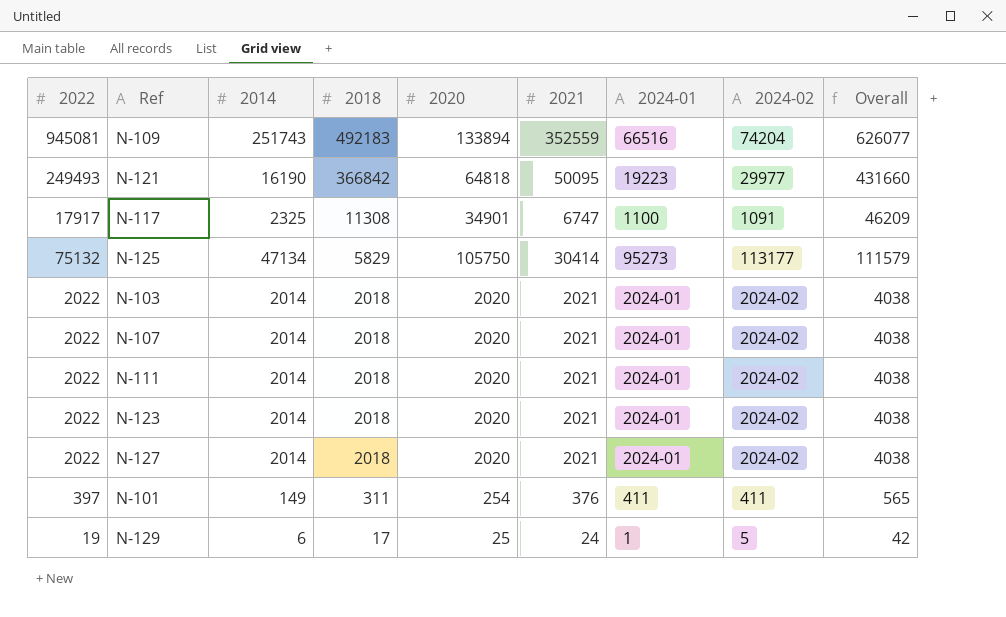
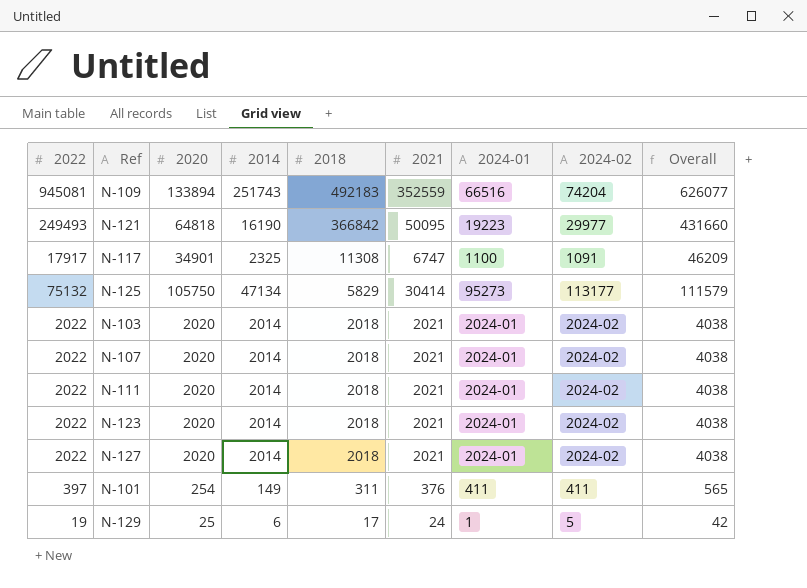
column 2020 | position: 5 -> 3

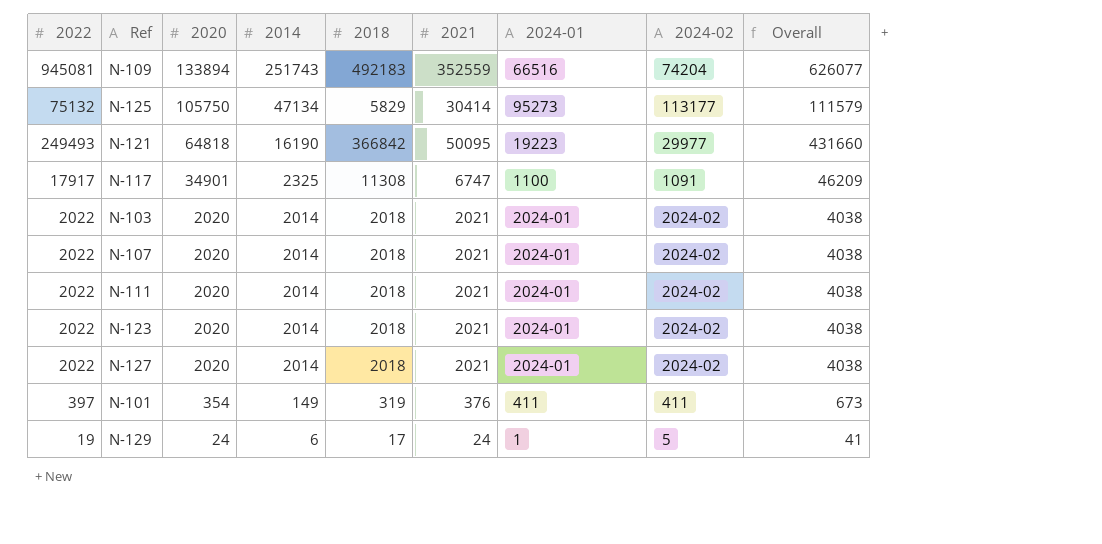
row order: 2018 descending -> 2020 descending
N-101 | 2020: 254 -> 354
N-101 | 2018: 311 -> 319
N-101 | Overall: 565 -> 673
N-129 | 2020: 25 -> 24
N-129 | Overall: 42 -> 41

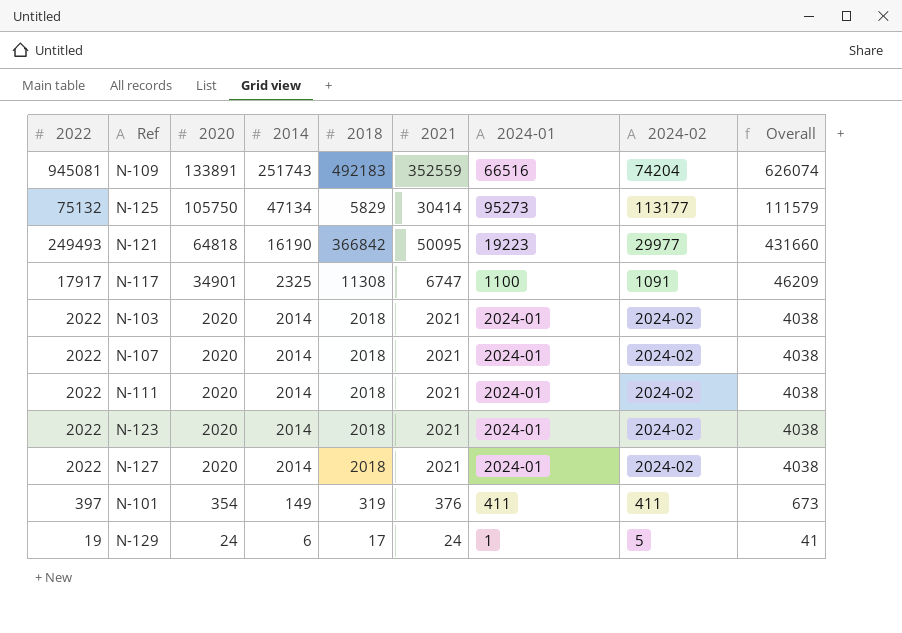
N-109 | 2020: 133894 -> 133891
N-109 | Overall: 626077 -> 626074

